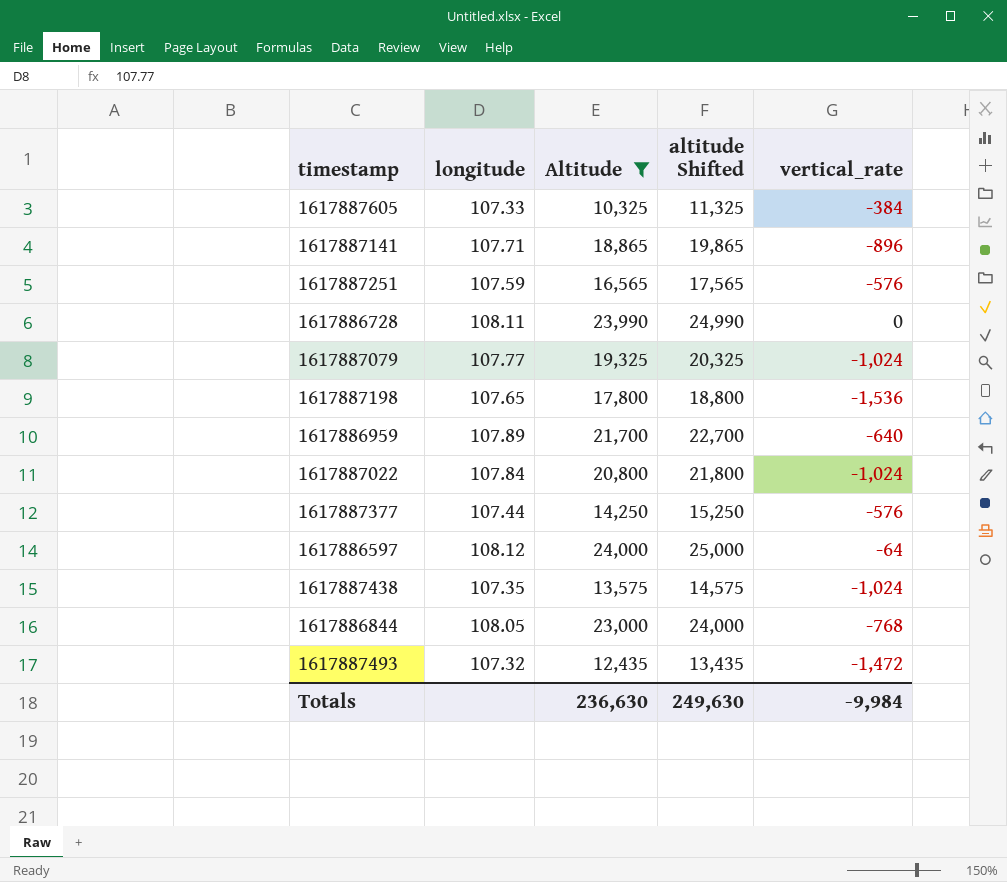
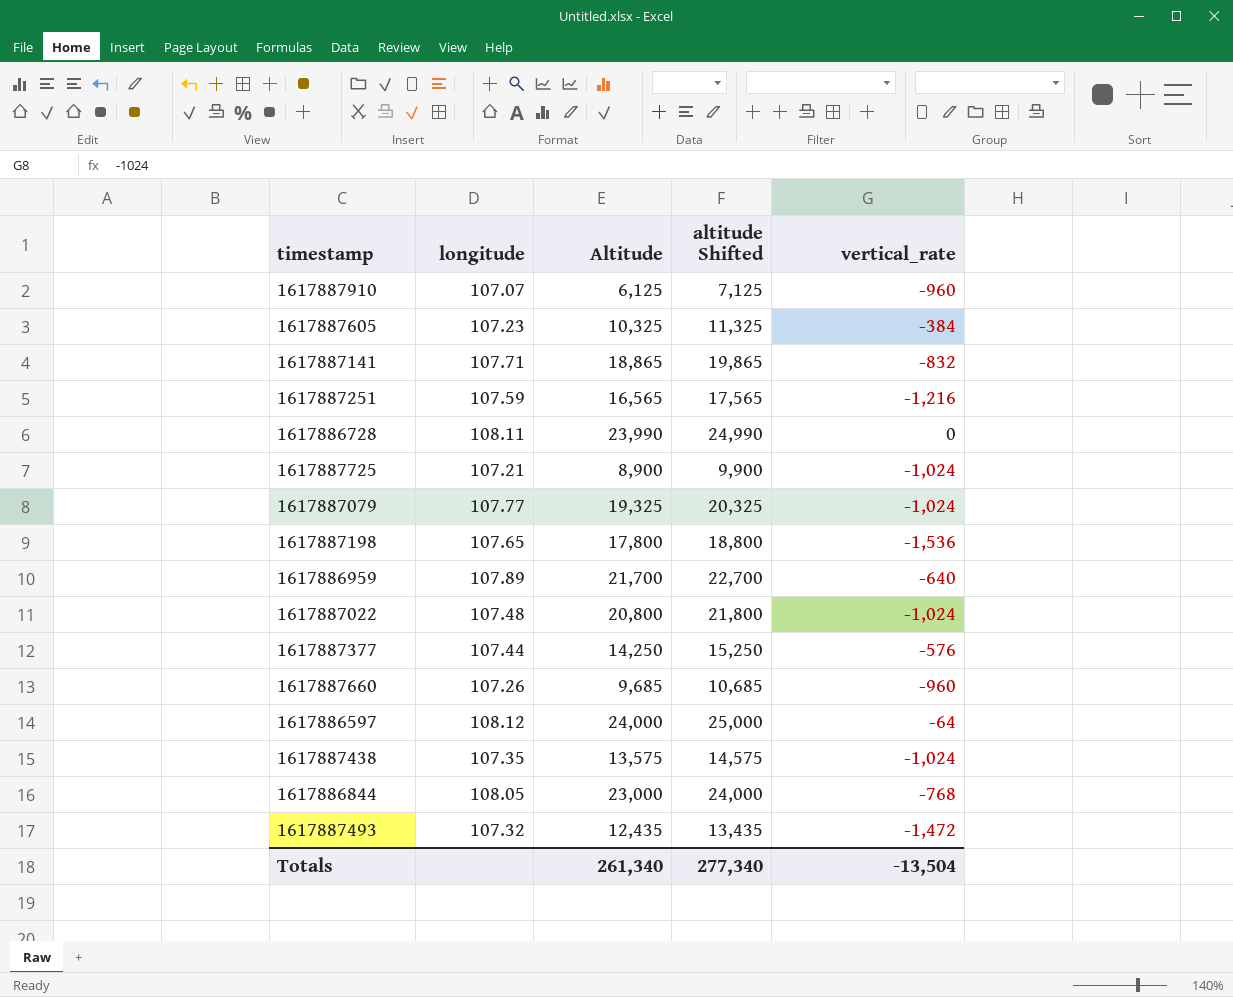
filter: Altitude >= 10,325 -> none
1617887605 | longitude: 107.33 -> 107.23
1617887141 | vertical_rate: -896 -> -832
1617887251 | vertical_rate: -576 -> -1,216
1617887022 | longitude: 107.84 -> 107.48
Totals | Altitude: 236,630 -> 261,340
Totals | altitude Shifted: 249,630 -> 277,340
Totals | vertical_rate: -9,984 -> -13,504

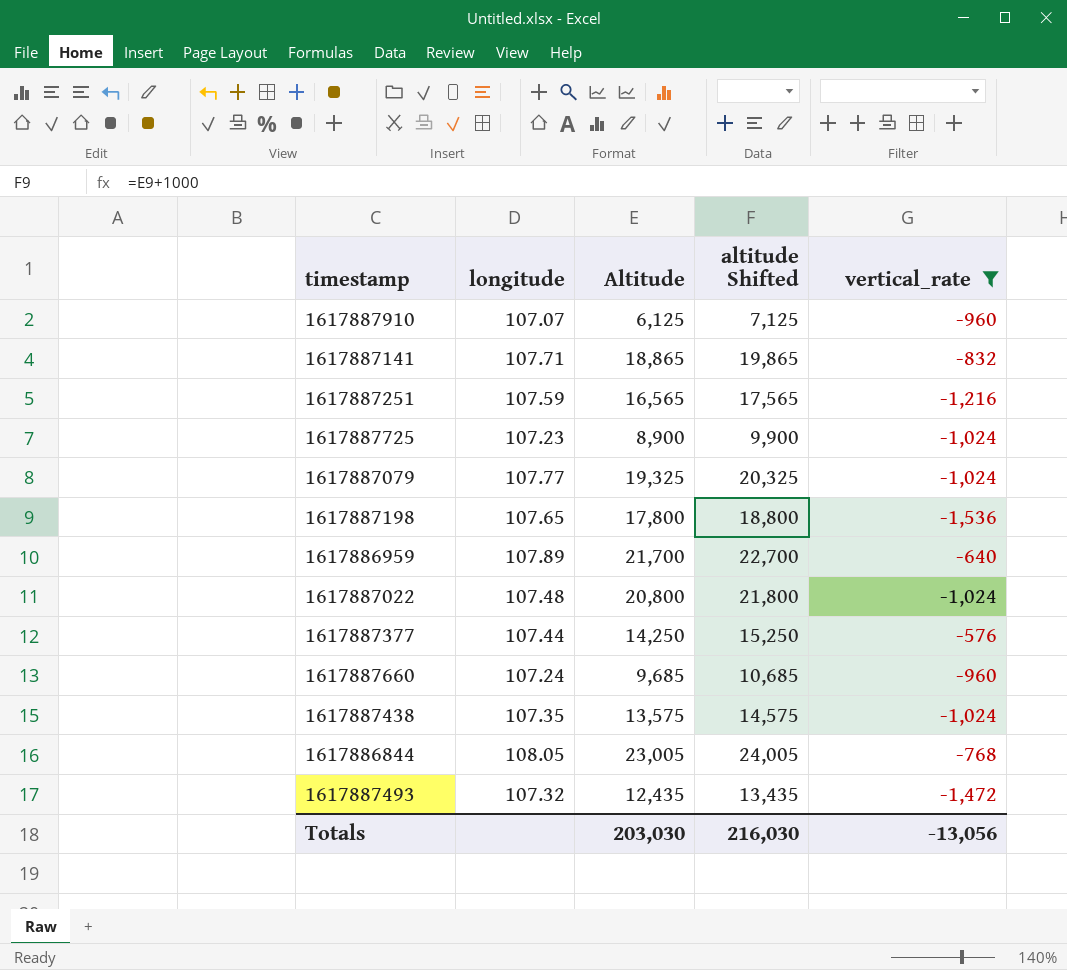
filter: none -> vertical_rate <= -576
1617887725 | longitude: 107.21 -> 107.23
1617887660 | longitude: 107.26 -> 107.24
1617886844 | Altitude: 23,000 -> 23,005
1617886844 | altitude Shifted: 24,000 -> 24,005
Totals | Altitude: 261,340 -> 203,030
Totals | altitude Shifted: 277,340 -> 216,030
Totals | vertical_rate: -13,504 -> -13,056

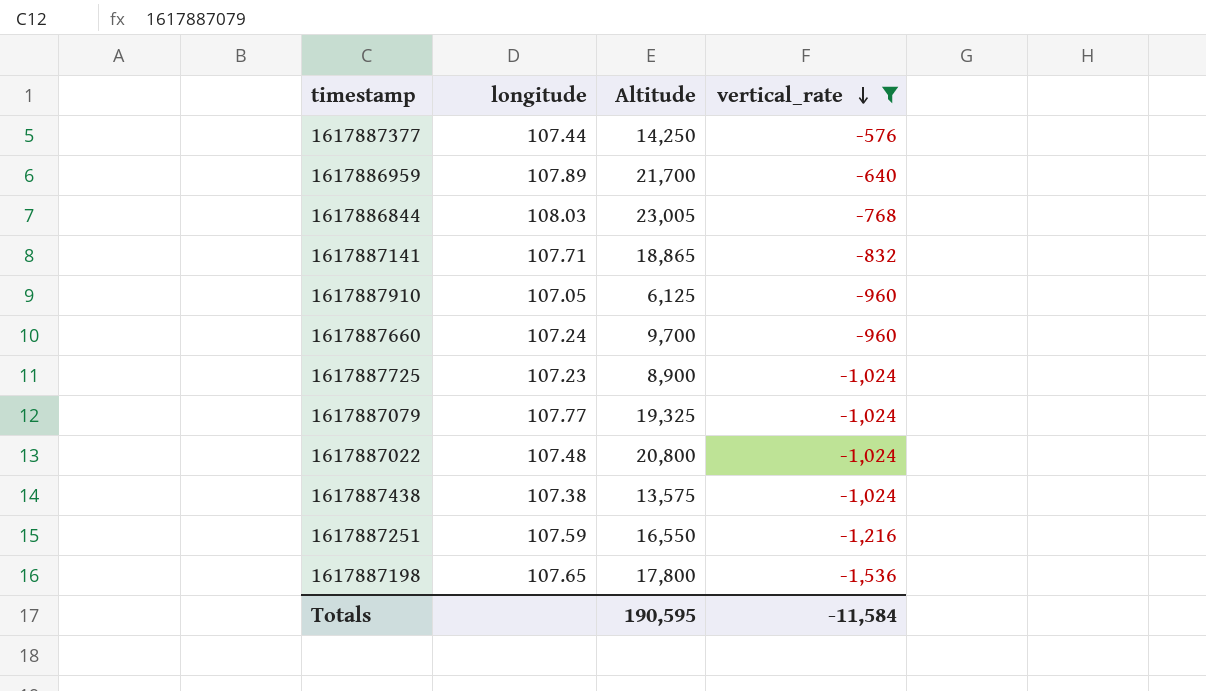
row order: none -> vertical_rate descending
column altitude Shifted | formula: [Altitude] + 1000 -> none
row 1617887493: 107.32 | 12,435 | 13,435 | -1,472 -> none
1617886844 | longitude: 108.05 -> 108.03
1617887910 | longitude: 107.07 -> 107.05
1617887660 | Altitude: 9,685 -> 9,700
1617887438 | longitude: 107.35 -> 107.38
1617887251 | Altitude: 16,565 -> 16,550
Totals | Altitude: 203,030 -> 190,595
Totals | vertical_rate: -13,056 -> -11,584

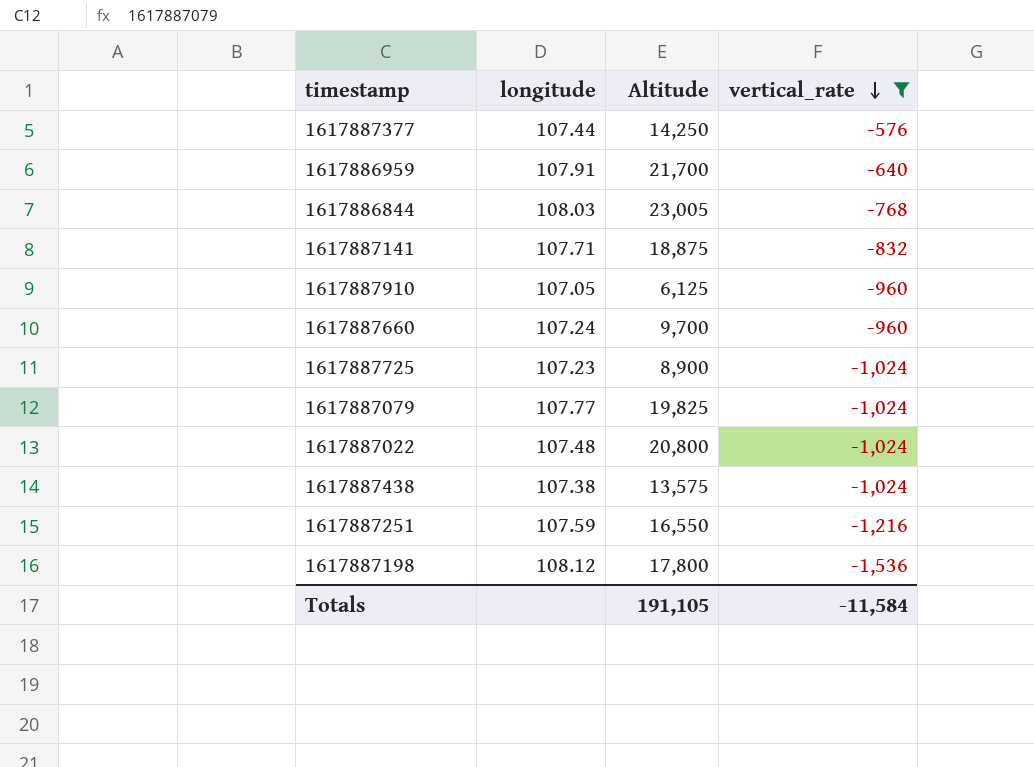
1617886959 | longitude: 107.89 -> 107.91
1617887141 | Altitude: 18,865 -> 18,875
1617887079 | Altitude: 19,325 -> 19,825
1617887198 | longitude: 107.65 -> 108.12
Totals | Altitude: 190,595 -> 191,105

